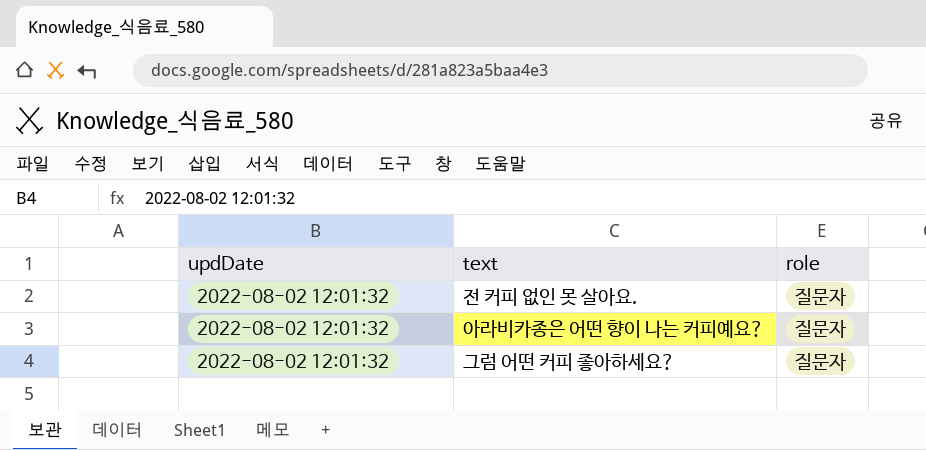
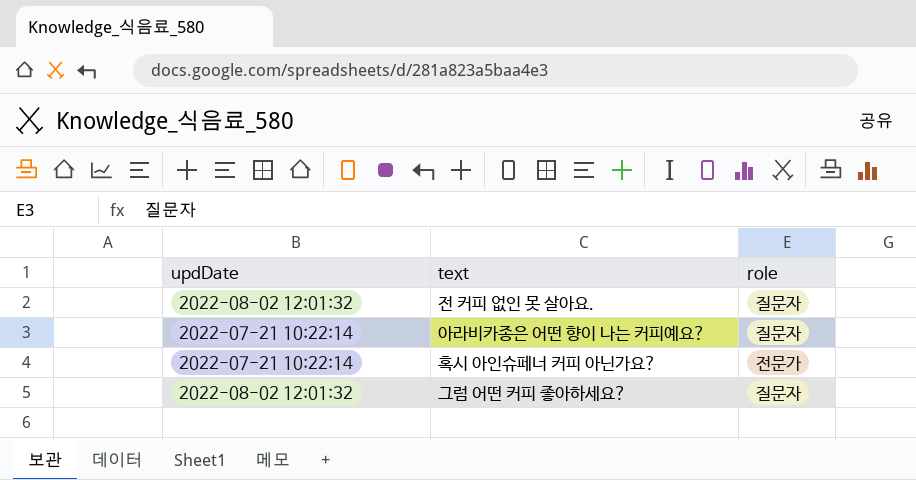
아라비카종은 어떤 향이 나는 커피예요? | updDate: 2022-08-02 12:01:32 -> 2022-07-21 10:22:14
row 혹시 아인슈페너 커피 아닌가요?: none -> 2022-07-21 10:22:14 | 전문가

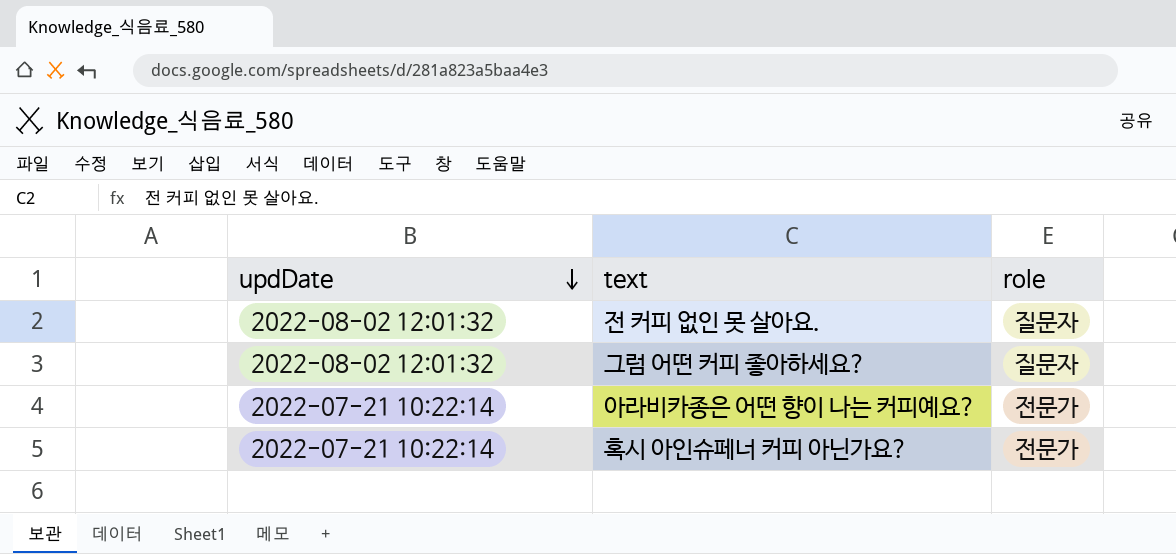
row order: none -> updDate descending
아라비카종은 어떤 향이 나는 커피예요? | role: 질문자 -> 전문가

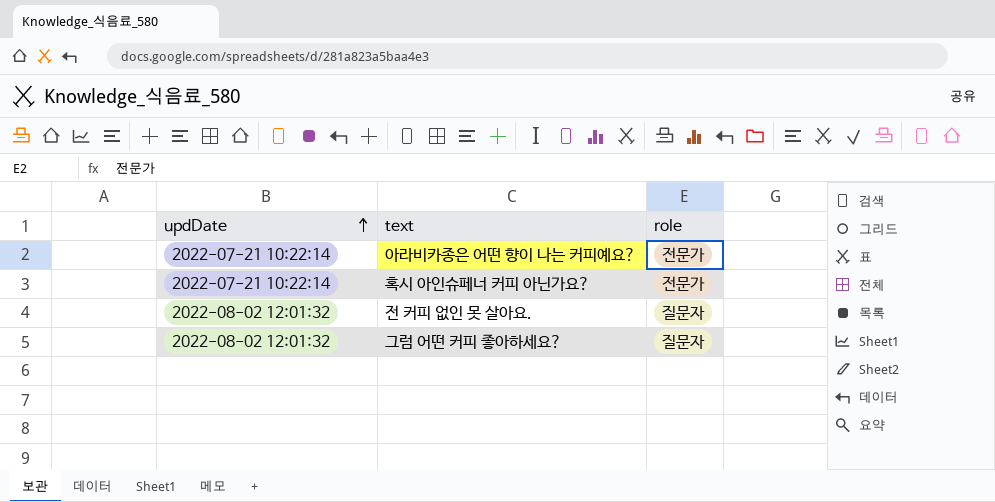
row order: updDate descending -> updDate ascending

